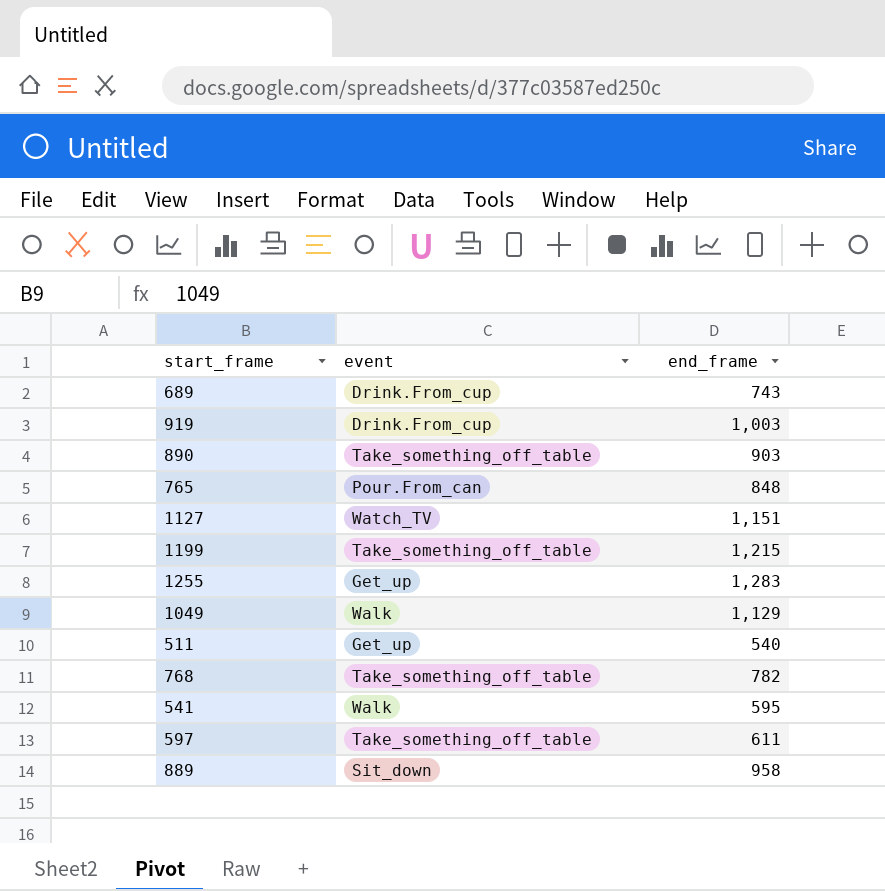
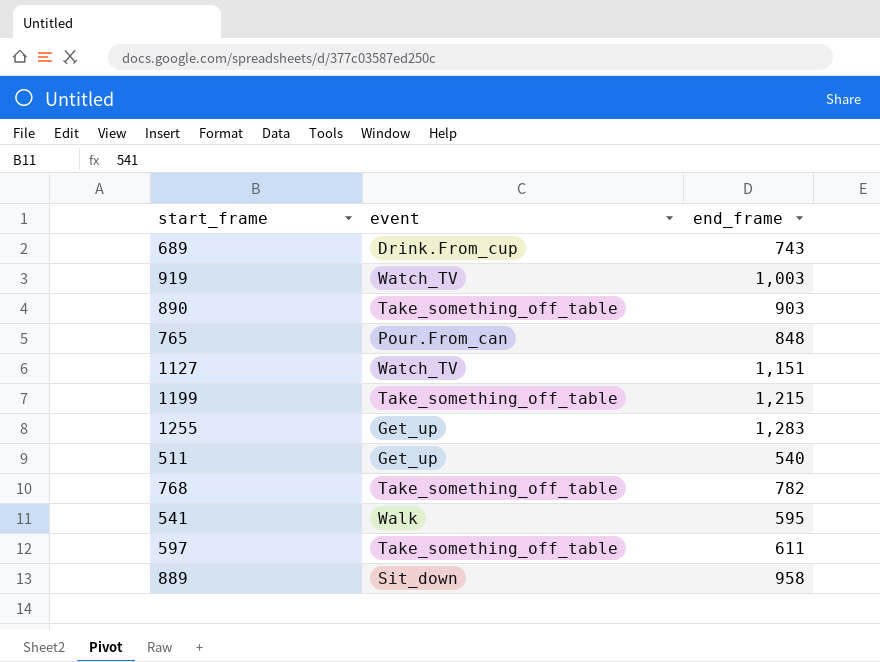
row 1049: Walk | 1,129 -> none
919 | event: Drink.From_cup -> Watch_TV

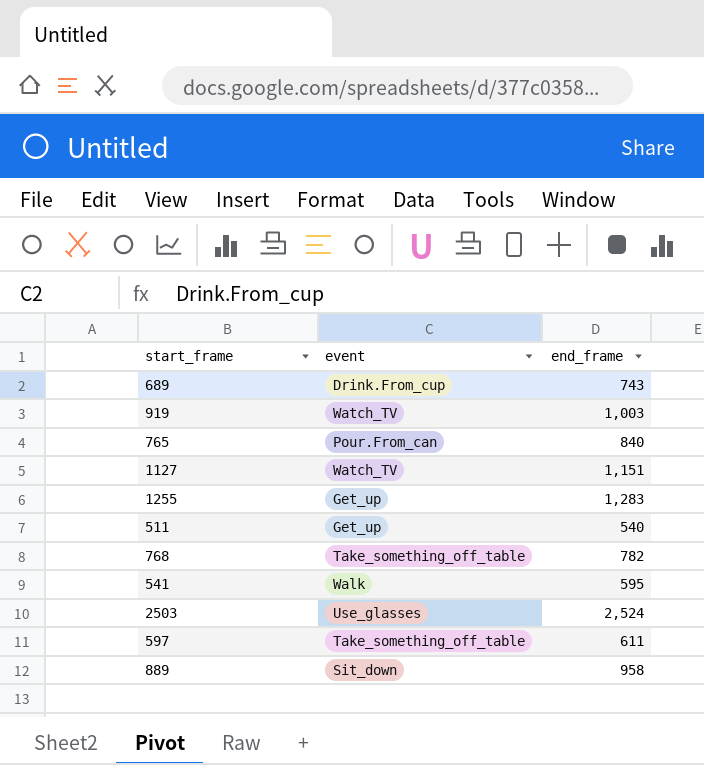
row 890: Take_something_off_table | 903 -> none
row 1199: Take_something_off_table | 1,215 -> none
765 | end_frame: 848 -> 840
row 2503: none -> Use_glasses | 2,524

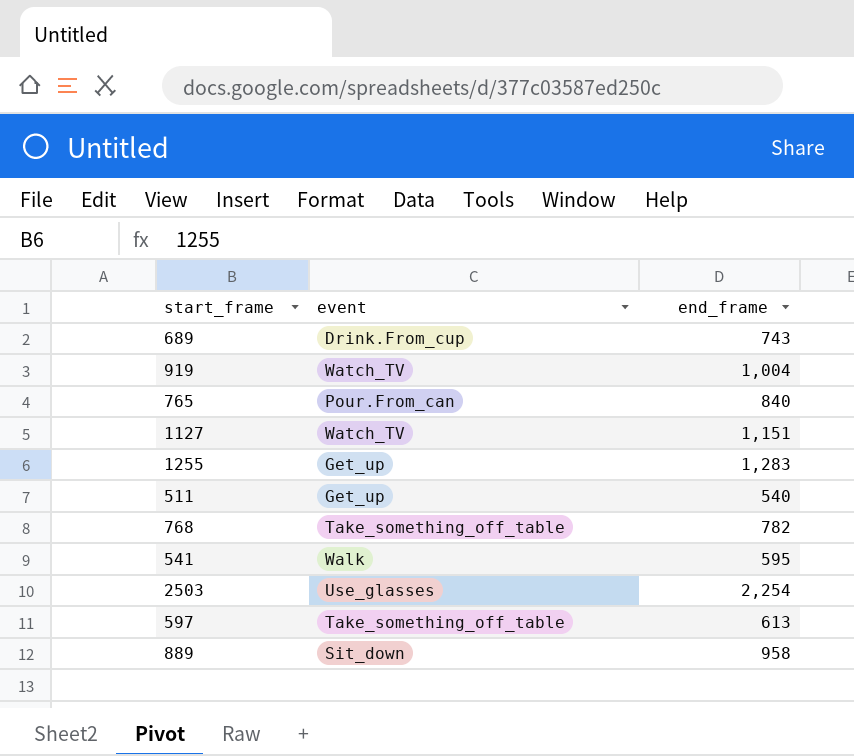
919 | end_frame: 1,003 -> 1,004
2503 | end_frame: 2,524 -> 2,254
597 | end_frame: 611 -> 613

